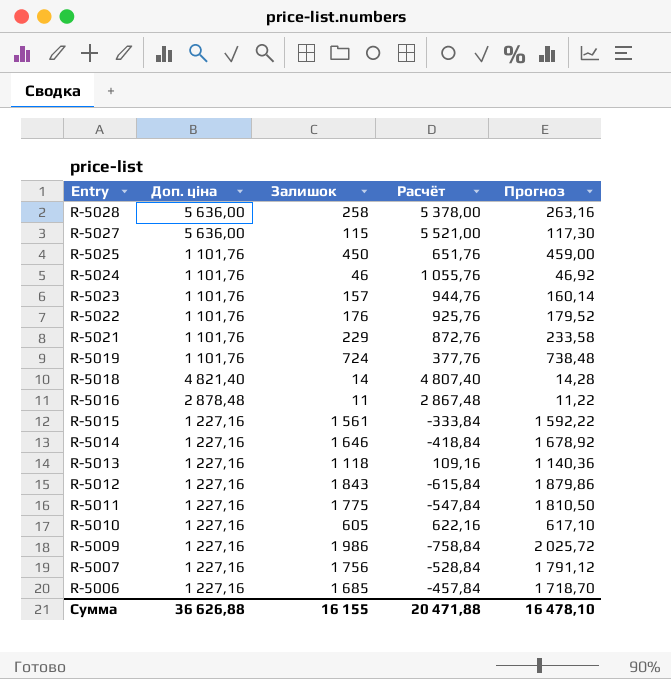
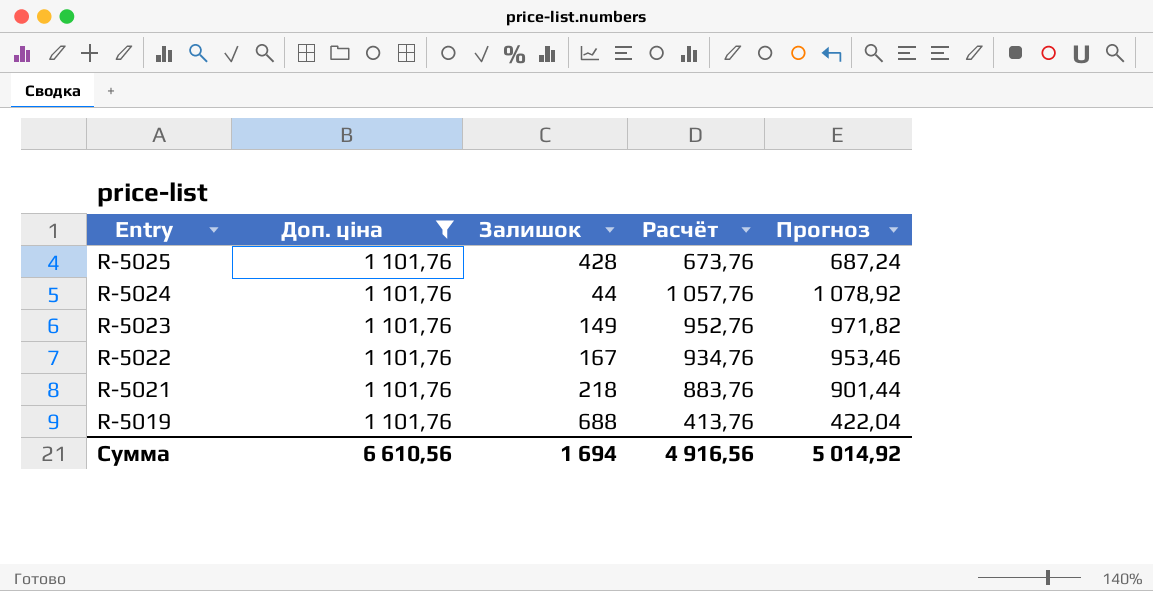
filter: none -> Доп. ціна = 1 101,76
column Прогноз | formula: [Залишок] * 1,02 -> [Расчёт] * 1,02
R-5025 | Залишок: 450 -> 428
R-5025 | Расчёт: 651,76 -> 673,76
R-5024 | Залишок: 46 -> 44
R-5024 | Расчёт: 1 055,76 -> 1 057,76
R-5023 | Залишок: 157 -> 149
R-5023 | Расчёт: 944,76 -> 952,76
R-5022 | Залишок: 176 -> 167
R-5022 | Расчёт: 925,76 -> 934,76
R-5021 | Залишок: 229 -> 218
R-5021 | Расчёт: 872,76 -> 883,76
R-5019 | Залишок: 724 -> 688
R-5019 | Расчёт: 377,76 -> 413,76
Сумма | Доп. ціна: 36 626,88 -> 6 610,56
Сумма | Залишок: 16 155 -> 1 694
Сумма | Расчёт: 20 471,88 -> 4 916,56
Сумма | Прогноз: 16 478,10 -> 5 014,92

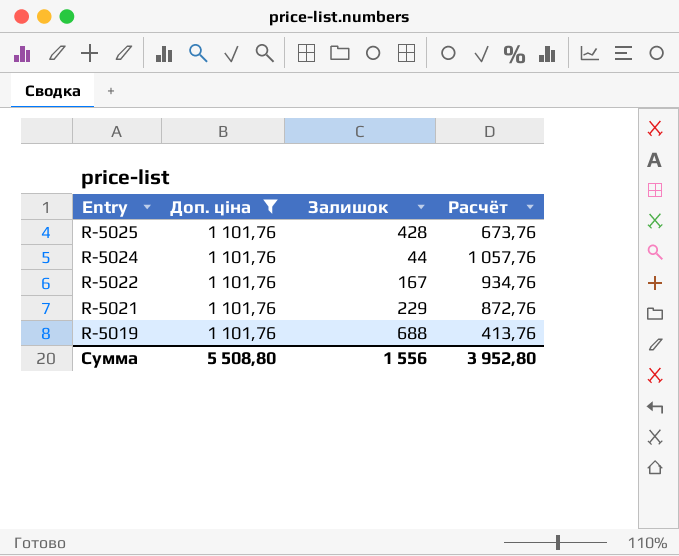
column Прогноз | formula: [Расчёт] * 1,02 -> none
row R-5023: 1 101,76 | 149 | 952,76 | 971,82 -> none
R-5021 | Залишок: 218 -> 229
R-5021 | Расчёт: 883,76 -> 872,76
Сумма | Доп. ціна: 6 610,56 -> 5 508,80
Сумма | Залишок: 1 694 -> 1 556
Сумма | Расчёт: 4 916,56 -> 3 952,80

